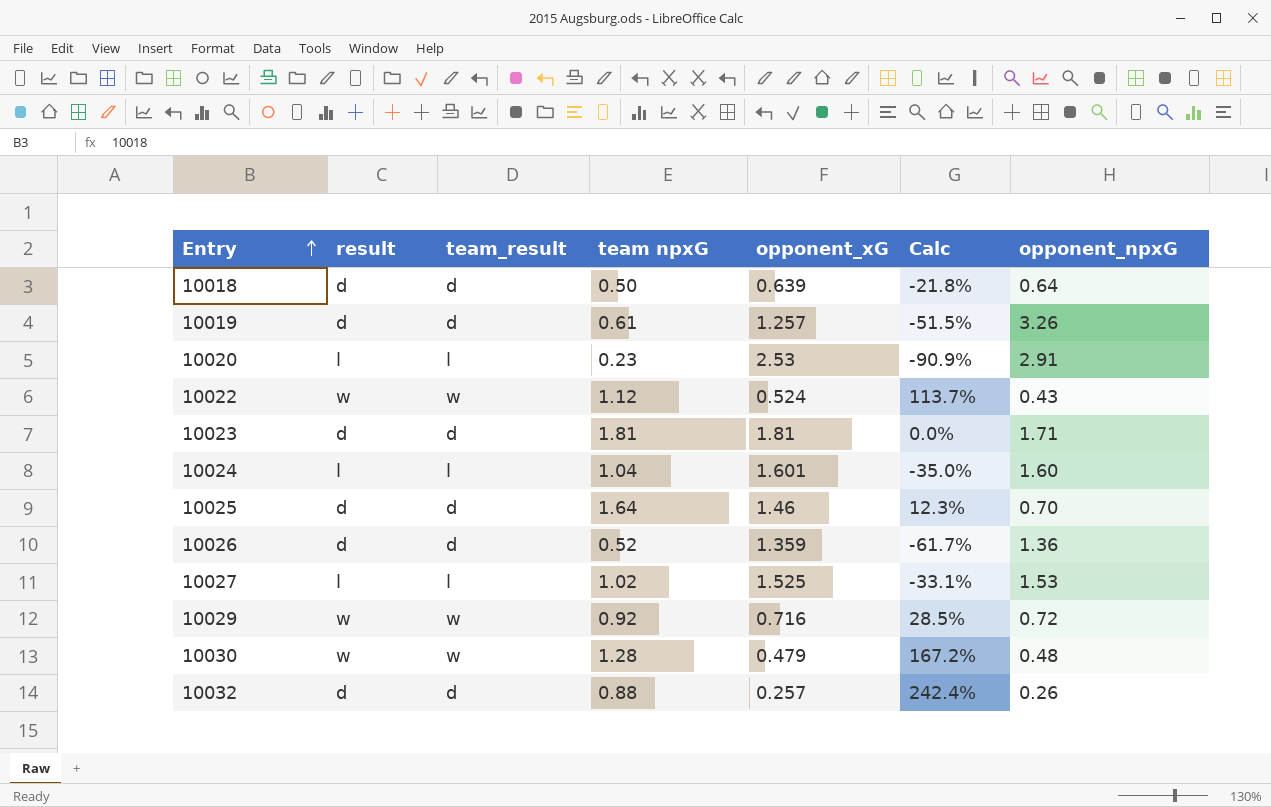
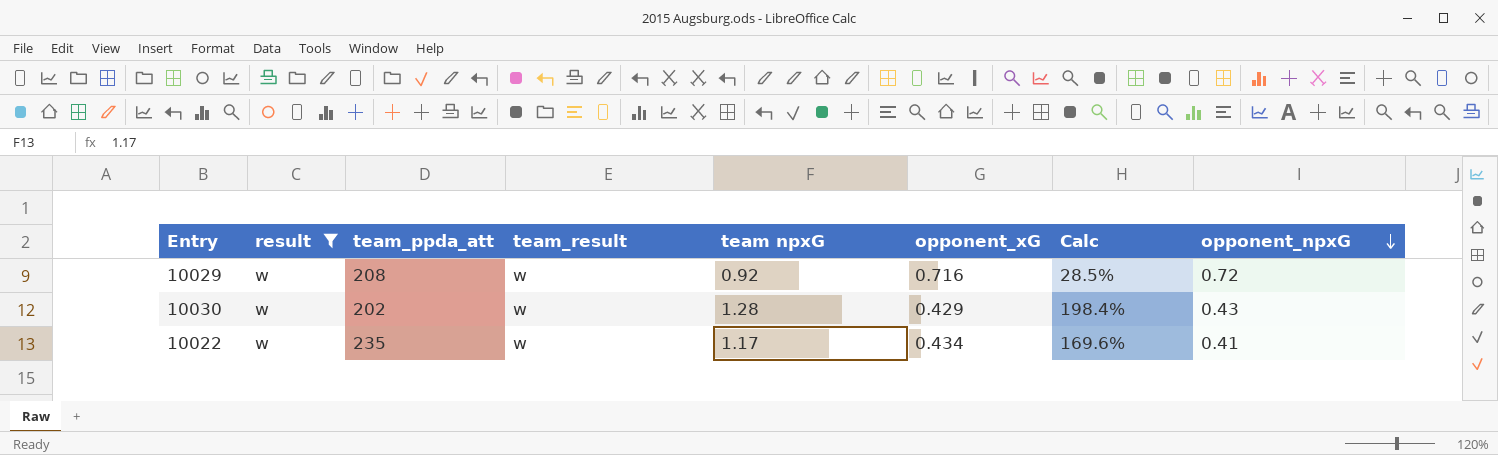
filter: none -> result = w
row order: Entry ascending -> opponent_npxG descending
column team_ppda_att | position: none -> 3
10030 | opponent_xG: 0.479 -> 0.429
10030 | Calc: 167.2% -> 198.4%
10030 | opponent_npxG: 0.48 -> 0.43
10022 | team npxG: 1.12 -> 1.17
10022 | opponent_xG: 0.524 -> 0.434
10022 | Calc: 113.7% -> 169.6%
10022 | opponent_npxG: 0.43 -> 0.41

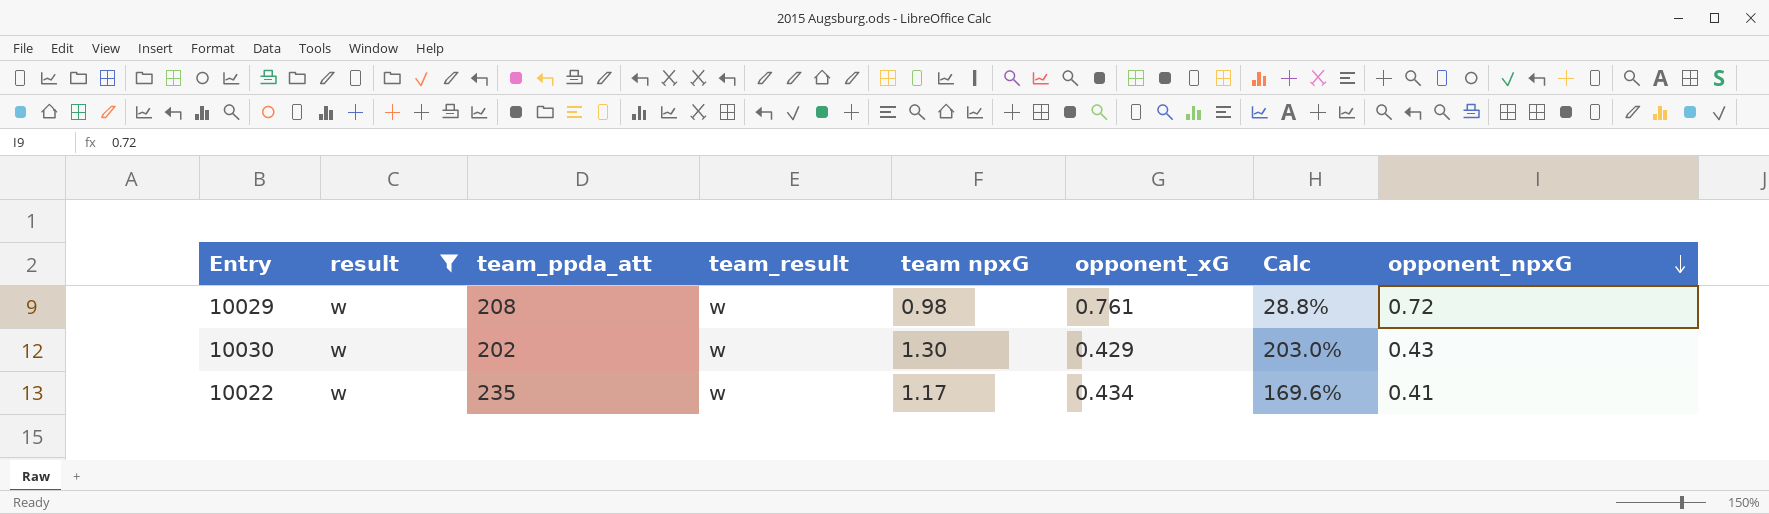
10029 | team npxG: 0.92 -> 0.98
10029 | opponent_xG: 0.716 -> 0.761
10029 | Calc: 28.5% -> 28.8%
10030 | team npxG: 1.28 -> 1.30
10030 | Calc: 198.4% -> 203.0%

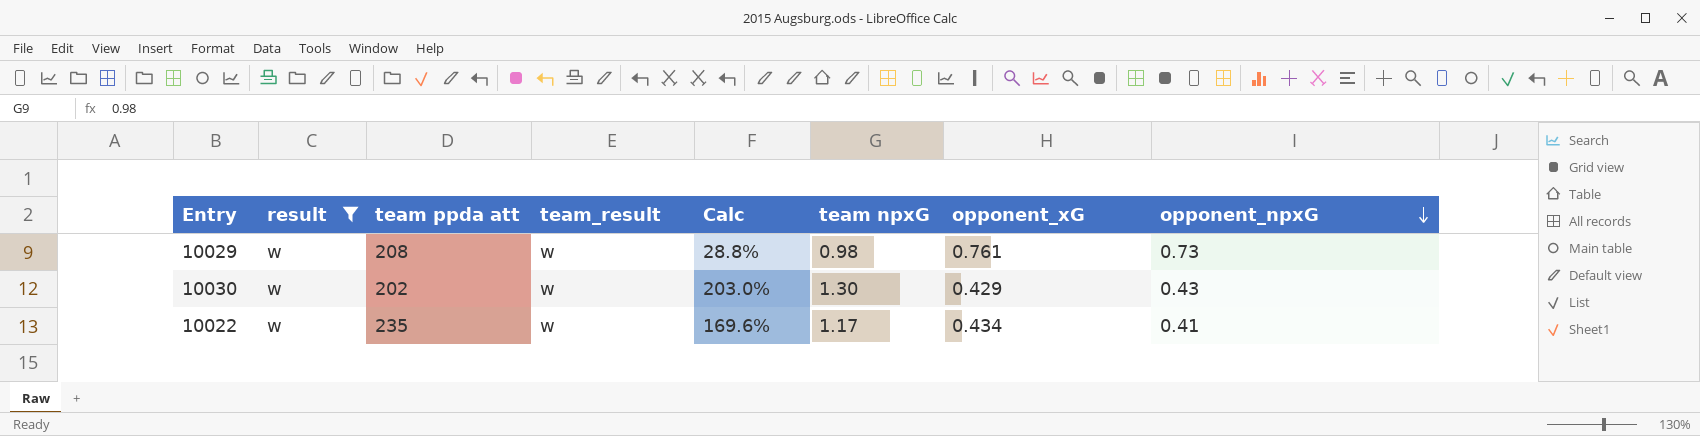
column name: team_ppda_att -> team ppda att
column Calc | position: 7 -> 5
10029 | opponent_npxG: 0.72 -> 0.73

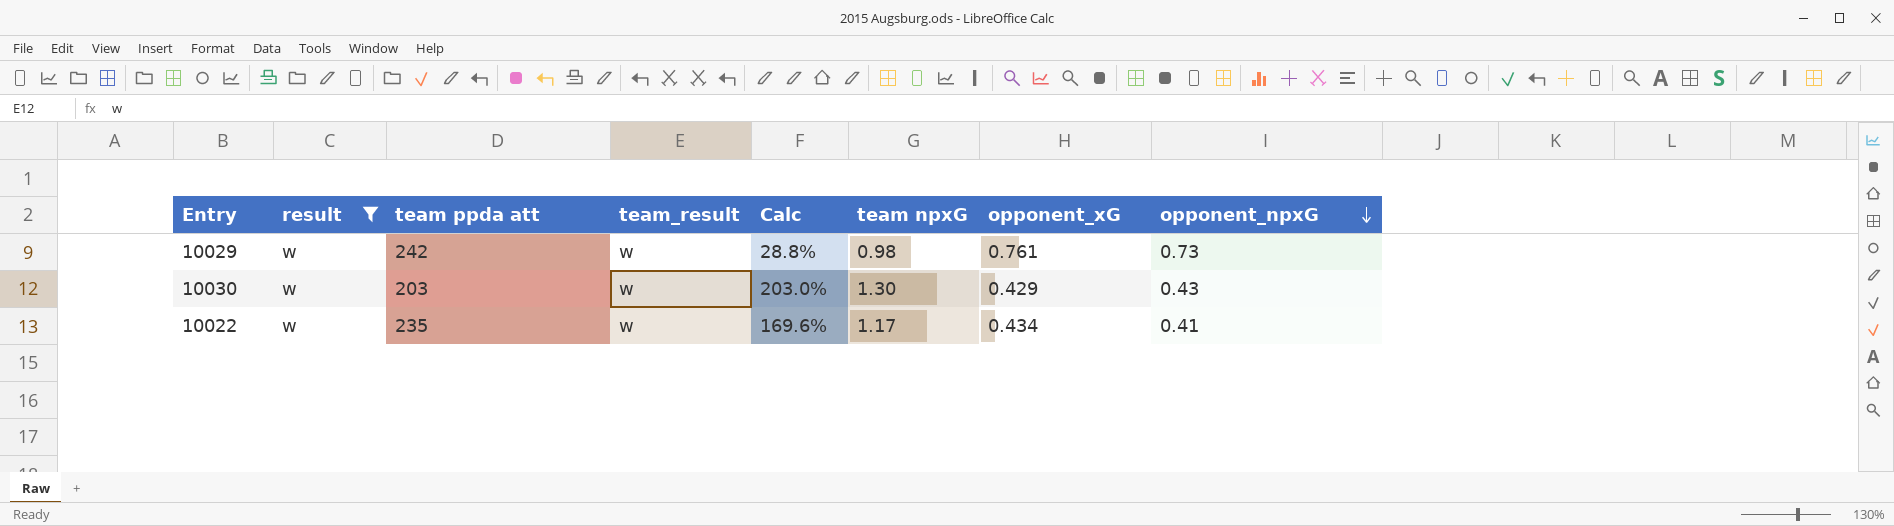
10029 | team ppda att: 208 -> 242
10030 | team ppda att: 202 -> 203

